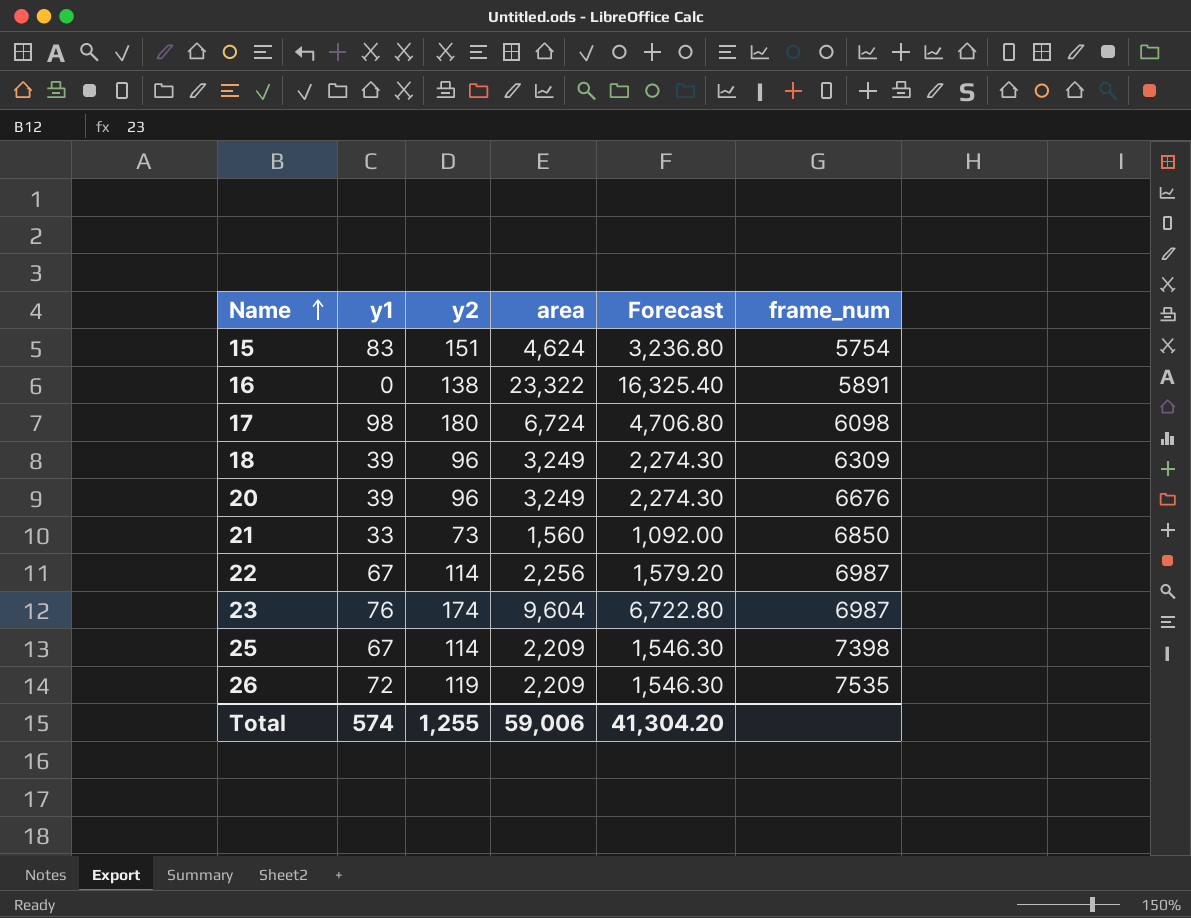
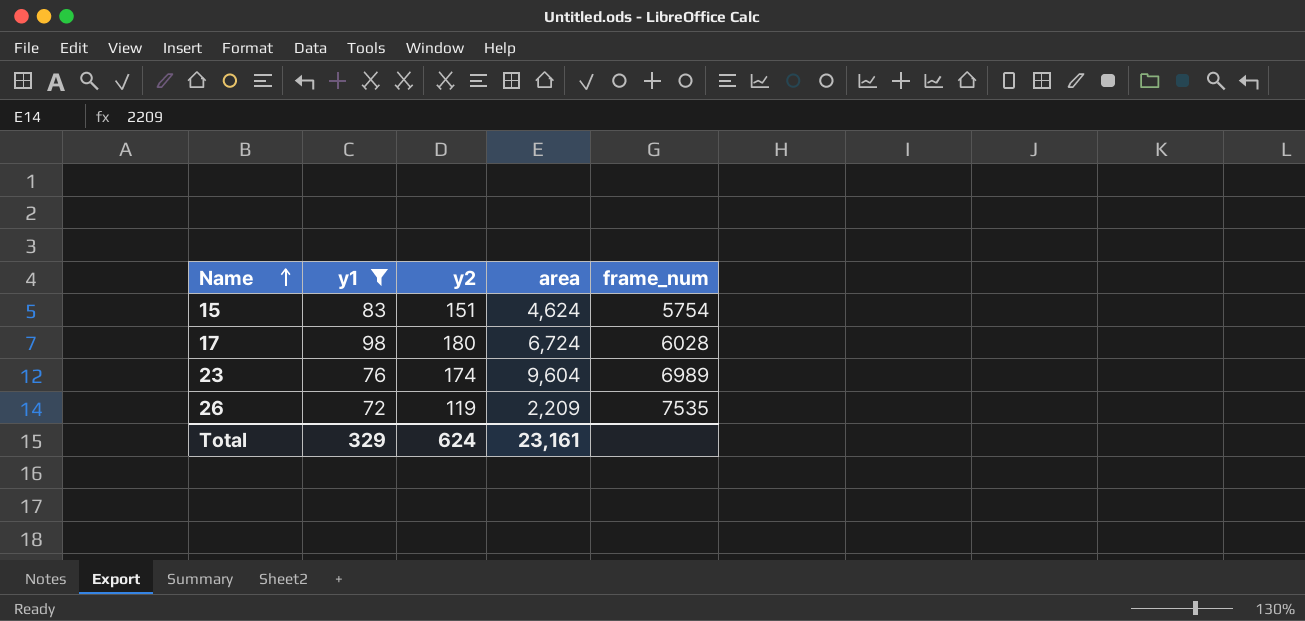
filter: none -> y1 >= 72
column Forecast | formula: [area] * 0.7 -> none
17 | frame_num: 6098 -> 6028
23 | frame_num: 6987 -> 6989
Total | y1: 574 -> 329
Total | y2: 1,255 -> 624
Total | area: 59,006 -> 23,161

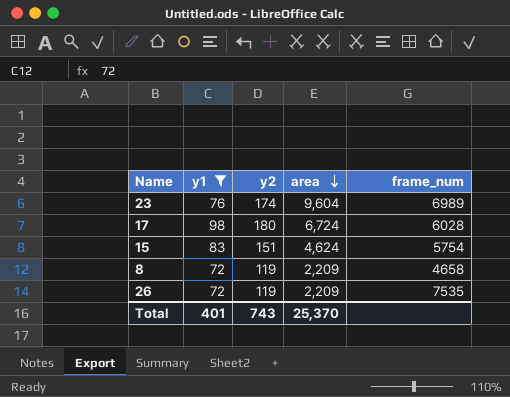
row order: Name ascending -> area descending
row 8: none -> 72 | 119 | 2,209 | 4658
Total | y1: 329 -> 401
Total | y2: 624 -> 743
Total | area: 23,161 -> 25,370

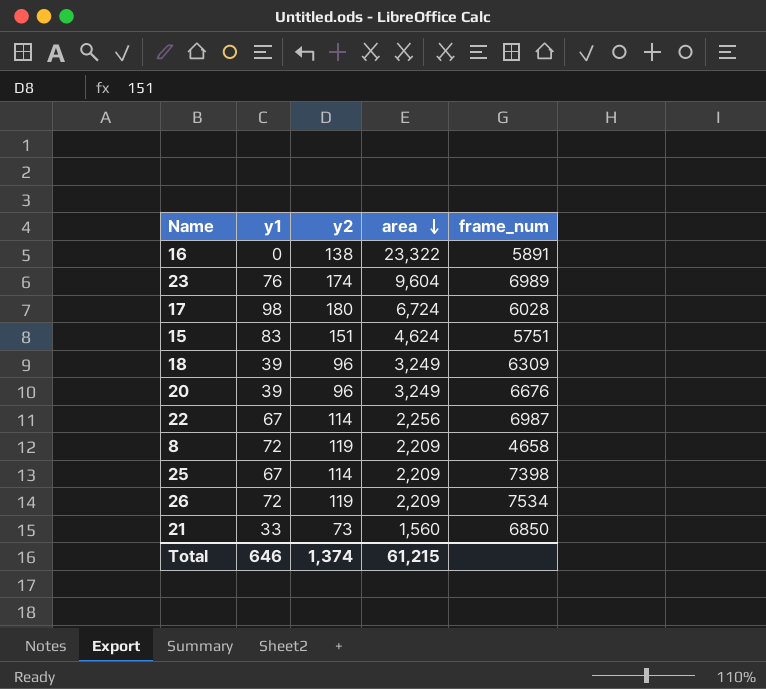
filter: y1 >= 72 -> none
15 | frame_num: 5754 -> 5751
26 | frame_num: 7535 -> 7534
Total | y1: 401 -> 646
Total | y2: 743 -> 1,374
Total | area: 25,370 -> 61,215

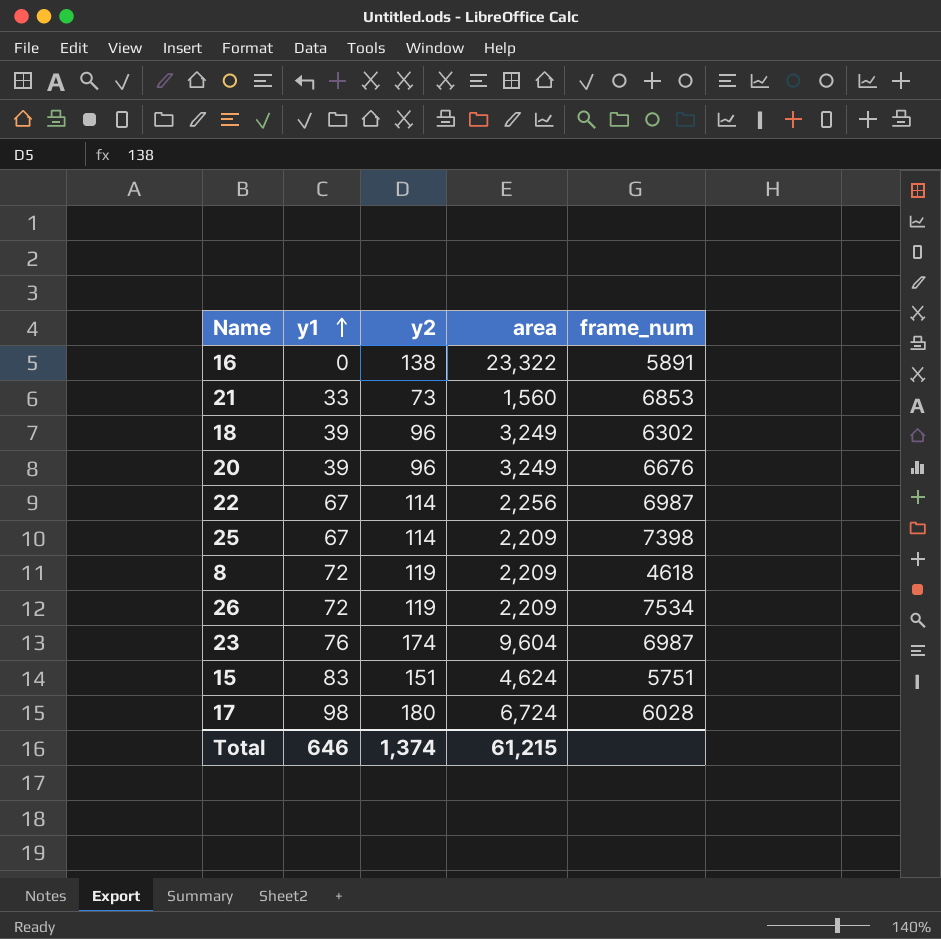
row order: area descending -> y1 ascending
21 | frame_num: 6850 -> 6853
18 | frame_num: 6309 -> 6302
8 | frame_num: 4658 -> 4618
23 | frame_num: 6989 -> 6987

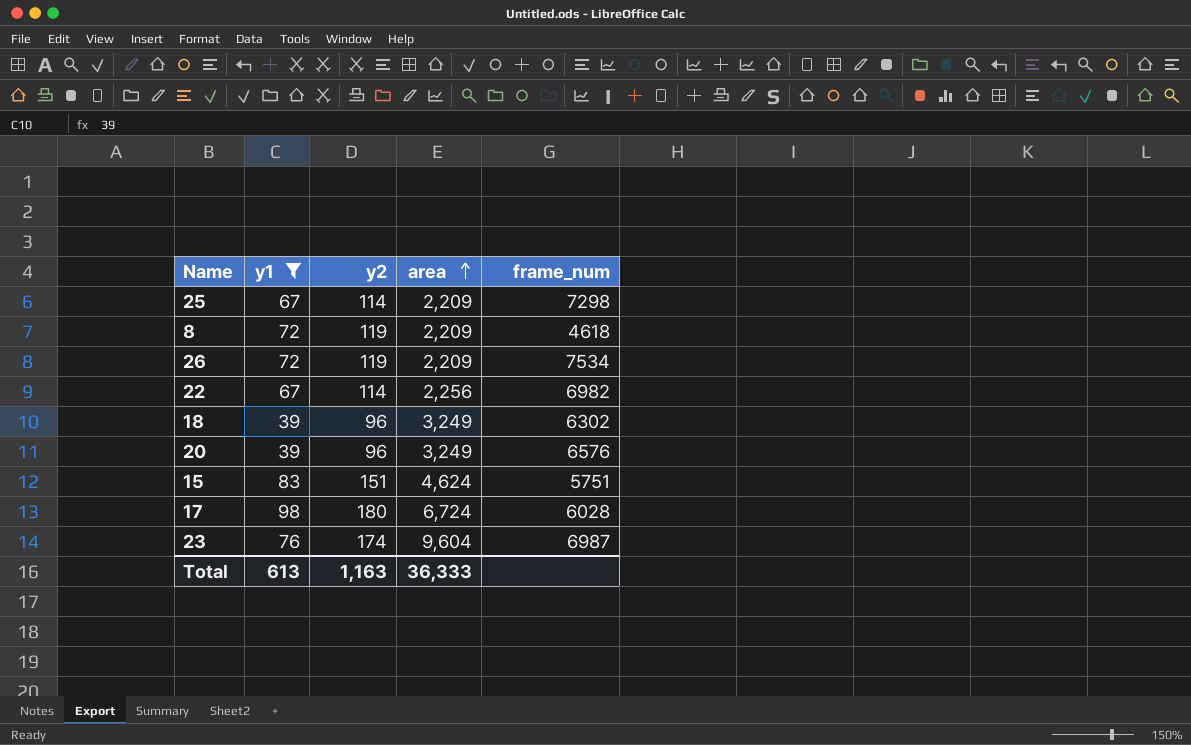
filter: none -> y1 >= 39
row order: y1 ascending -> area ascending
25 | frame_num: 7398 -> 7298
22 | frame_num: 6987 -> 6982
20 | frame_num: 6676 -> 6576
Total | y1: 646 -> 613
Total | y2: 1,374 -> 1,163
Total | area: 61,215 -> 36,333

